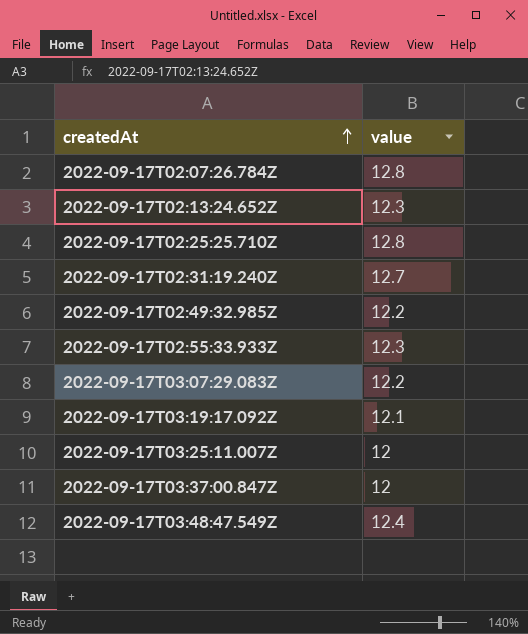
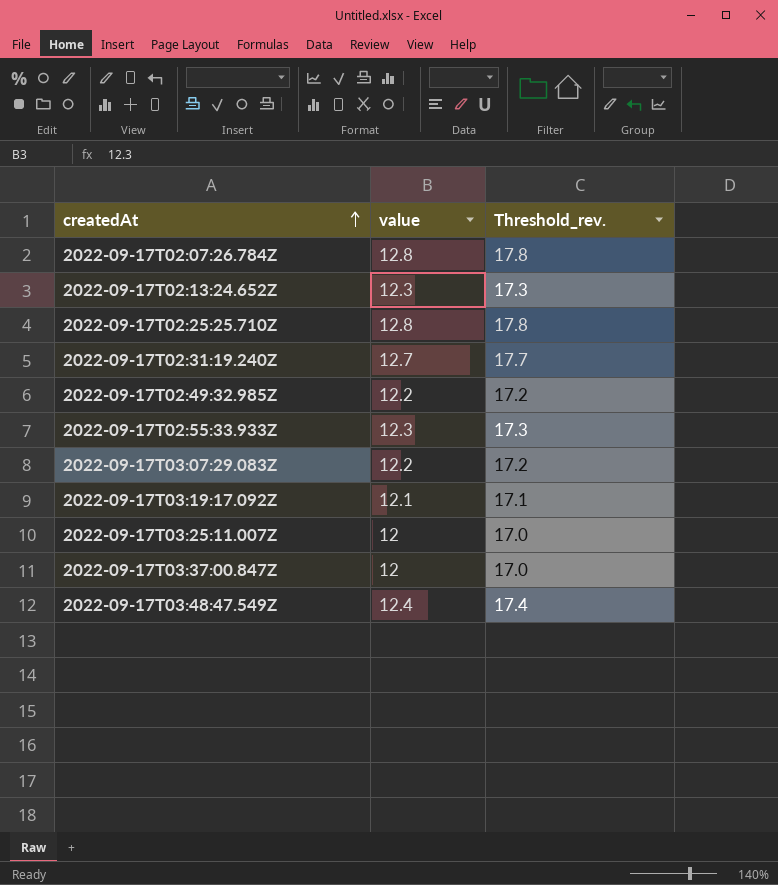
column Threshold_rev. | formula: none -> [value] + 5

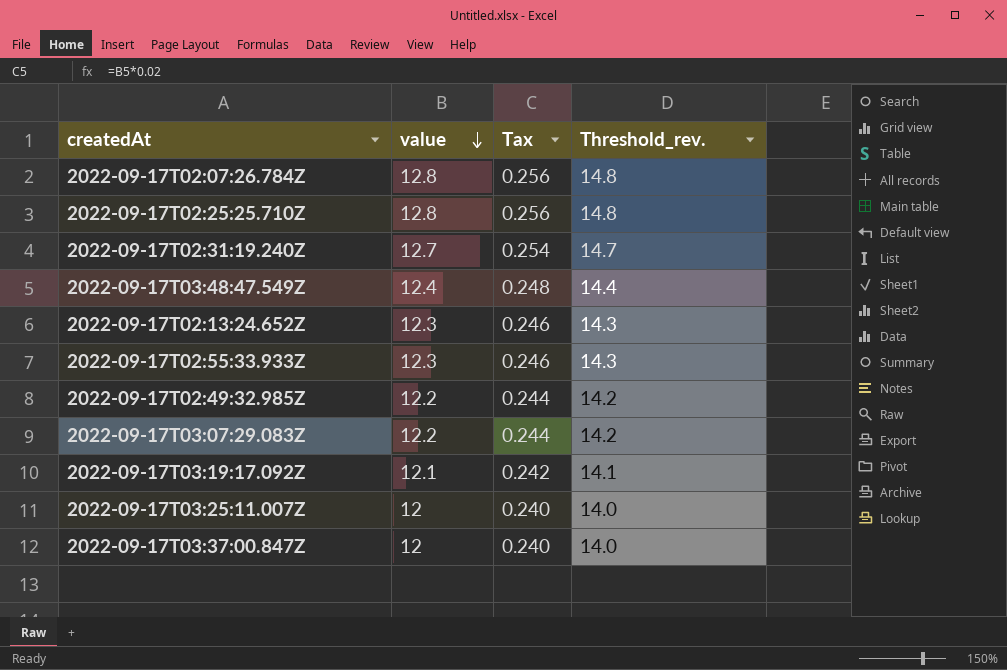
row order: createdAt ascending -> value descending
column Tax | formula: none -> [value] * 0.02
column Threshold_rev. | formula: [value] + 5 -> [value] + 2

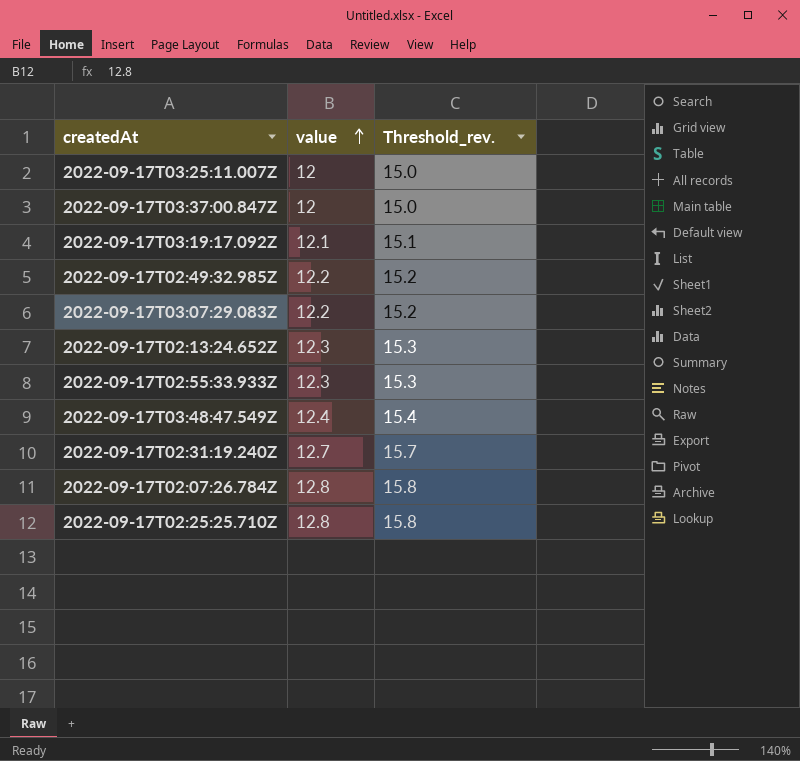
row order: value descending -> value ascending
column Tax | formula: [value] * 0.02 -> none
column Threshold_rev. | formula: [value] + 2 -> [value] + 3

